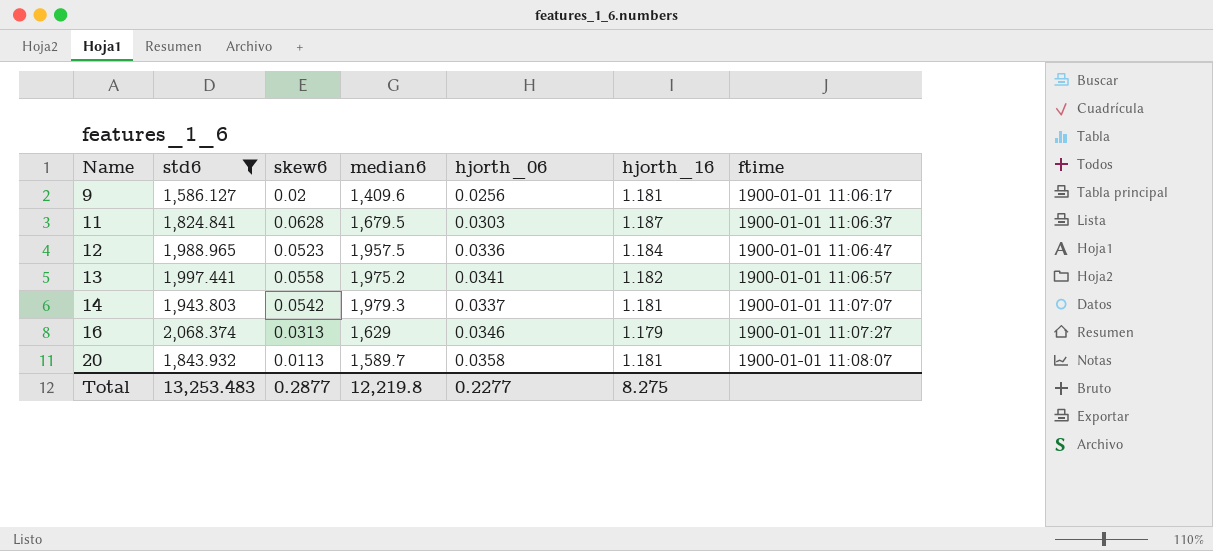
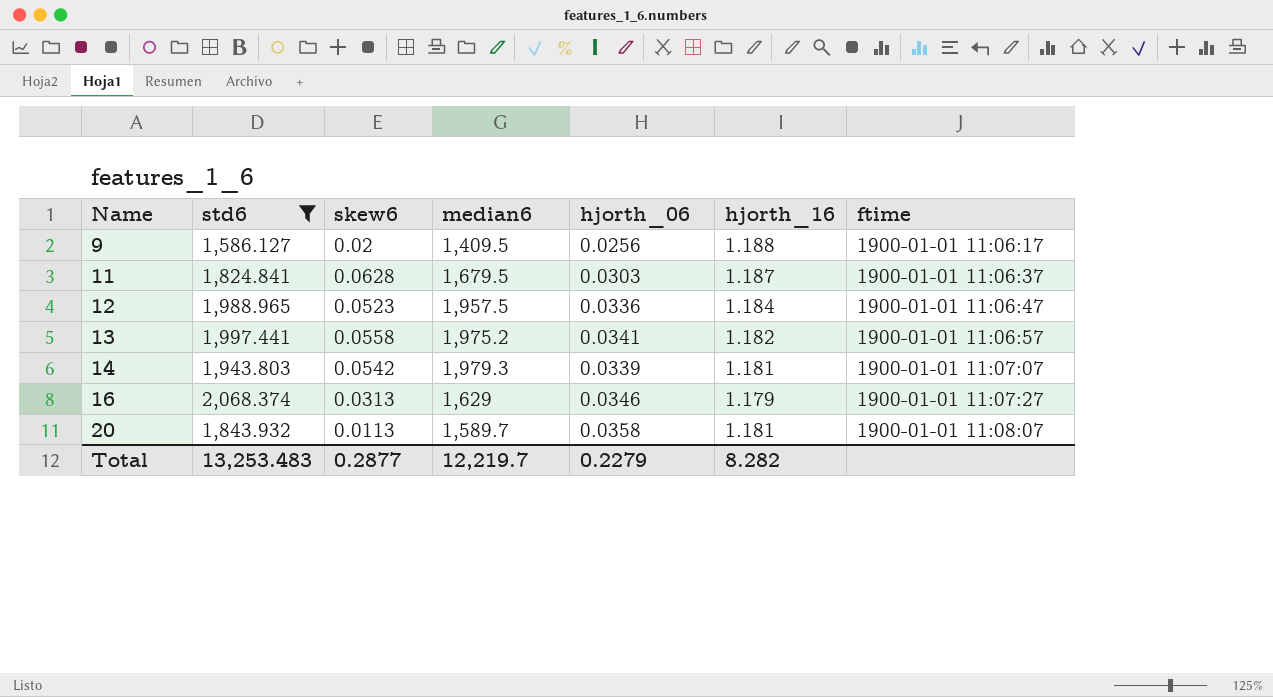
9 | median6: 1,409.6 -> 1,409.5
9 | hjorth_16: 1.181 -> 1.188
14 | hjorth_06: 0.0337 -> 0.0339
Total | median6: 12,219.8 -> 12,219.7
Total | hjorth_06: 0.2277 -> 0.2279
Total | hjorth_16: 8.275 -> 8.282

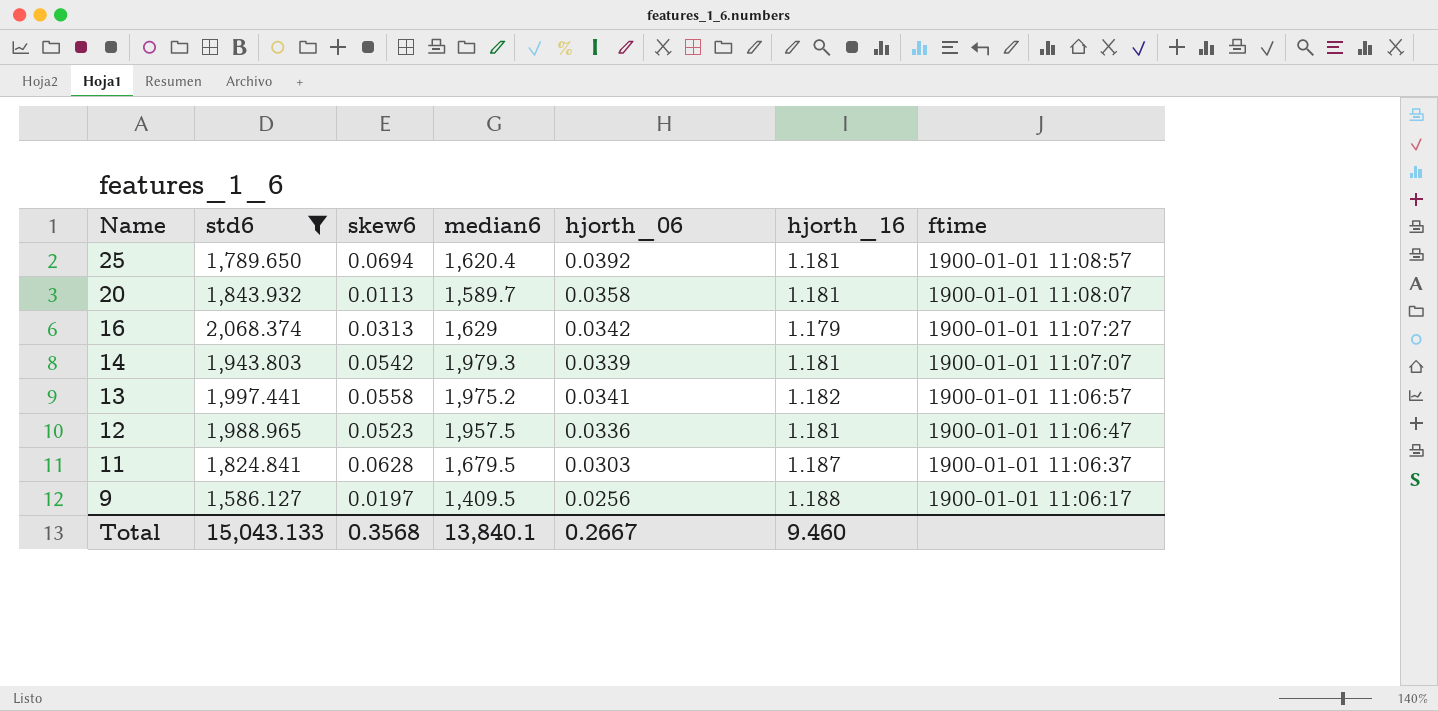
row order: Name ascending -> Name descending
row 25: none -> 1,789.650 | 0.0694 | 1,620.4 | 0.0392 | 1.181 | 1900-01-01 11:08:57
16 | hjorth_06: 0.0346 -> 0.0342
12 | hjorth_16: 1.184 -> 1.181
9 | skew6: 0.02 -> 0.0197
Total | std6: 13,253.483 -> 15,043.133
Total | skew6: 0.2877 -> 0.3568
Total | median6: 12,219.7 -> 13,840.1
Total | hjorth_06: 0.2279 -> 0.2667
Total | hjorth_16: 8.282 -> 9.460

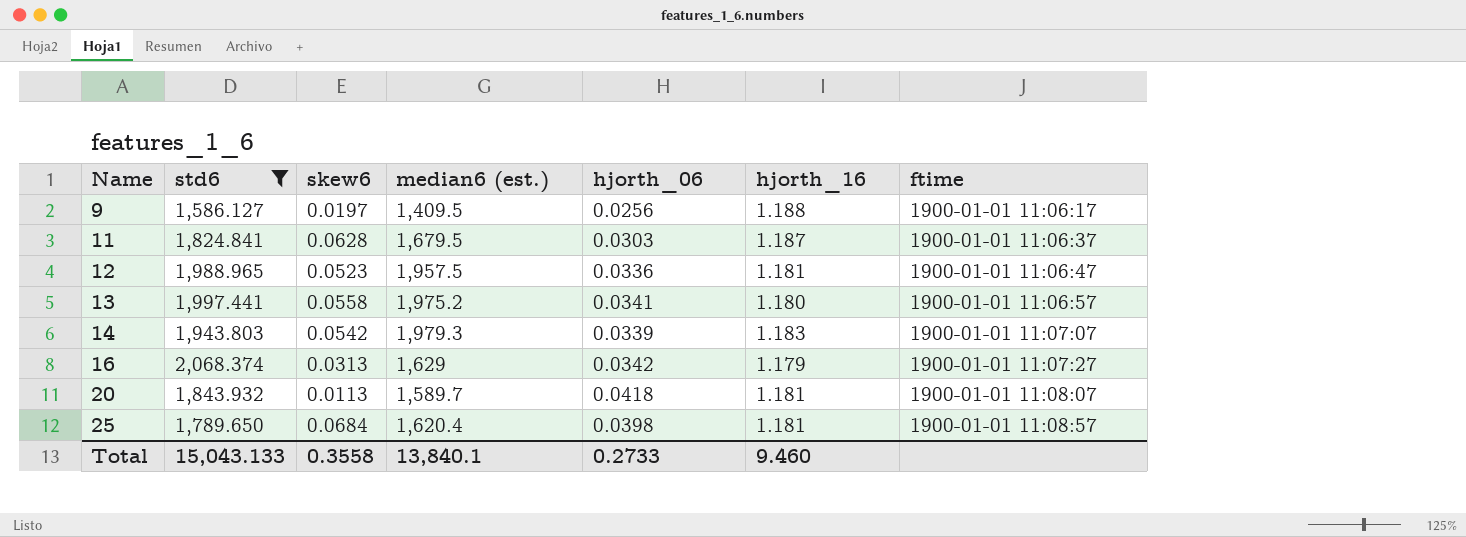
row order: Name descending -> Name ascending
column name: median6 -> median6 (est.)
13 | hjorth_16: 1.182 -> 1.180
14 | hjorth_16: 1.181 -> 1.183
20 | hjorth_06: 0.0358 -> 0.0418
25 | skew6: 0.0694 -> 0.0684
25 | hjorth_06: 0.0392 -> 0.0398
Total | skew6: 0.3568 -> 0.3558
Total | hjorth_06: 0.2667 -> 0.2733

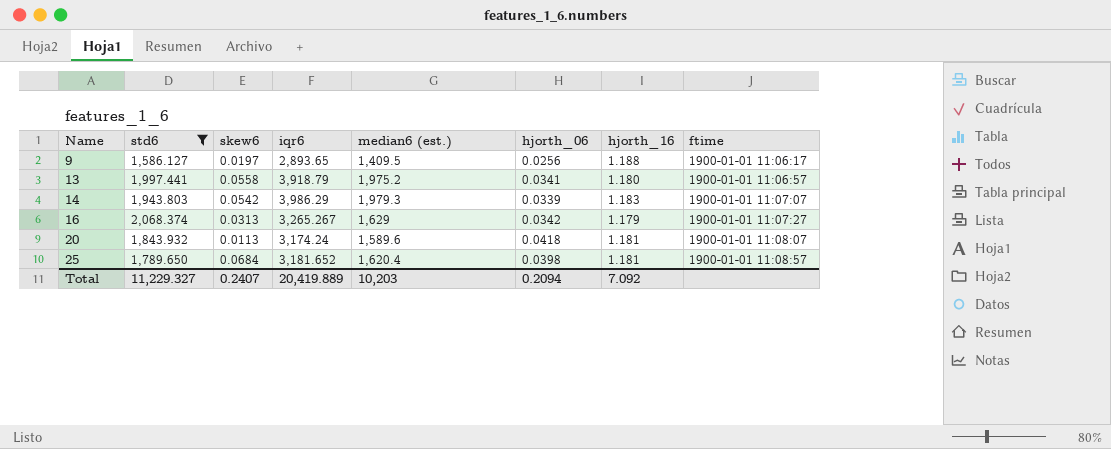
column iqr6 | position: none -> 4
row 11: 1,824.841 | 0.0628 | 1,679.5 | 0.0303 | 1.187 | 1900-01-01 11:06:37 -> none
row 12: 1,988.965 | 0.0523 | 1,957.5 | 0.0336 | 1.181 | 1900-01-01 11:06:47 -> none
20 | median6 (est.): 1,589.7 -> 1,589.6
Total | std6: 15,043.133 -> 11,229.327
Total | skew6: 0.3558 -> 0.2407
Total | median6 (est.): 13,840.1 -> 10,203
Total | hjorth_06: 0.2733 -> 0.2094
Total | hjorth_16: 9.460 -> 7.092

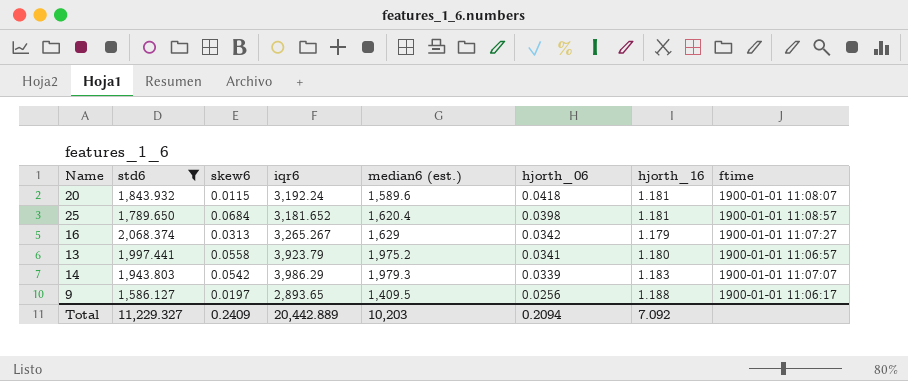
row order: Name ascending -> hjorth_06 descending
20 | skew6: 0.0113 -> 0.0115
20 | iqr6: 3,174.24 -> 3,192.24
13 | iqr6: 3,918.79 -> 3,923.79
Total | skew6: 0.2407 -> 0.2409
Total | iqr6: 20,419.889 -> 20,442.889

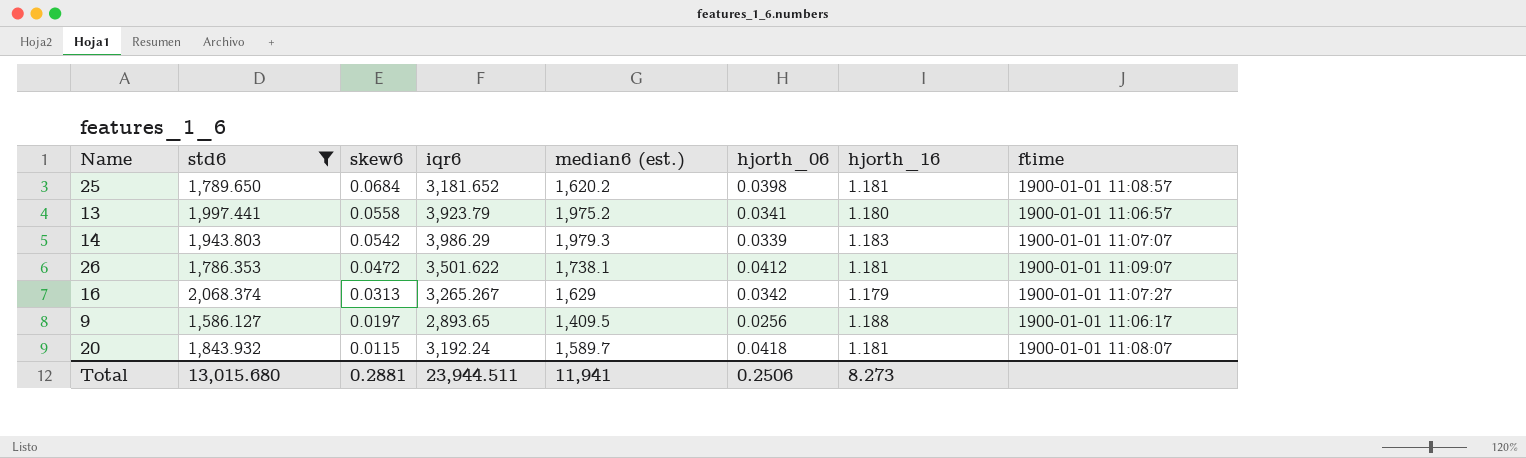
row order: hjorth_06 descending -> skew6 descending
25 | median6 (est.): 1,620.4 -> 1,620.2
row 26: none -> 1,786.353 | 0.0472 | 3,501.622 | 1,738.1 | 0.0412 | 1.181 | 1900-01-01 11:09:07
20 | median6 (est.): 1,589.6 -> 1,589.7
Total | std6: 11,229.327 -> 13,015.680
Total | skew6: 0.2409 -> 0.2881
Total | iqr6: 20,442.889 -> 23,944.511
Total | median6 (est.): 10,203 -> 11,941
Total | hjorth_06: 0.2094 -> 0.2506
Total | hjorth_16: 7.092 -> 8.273

